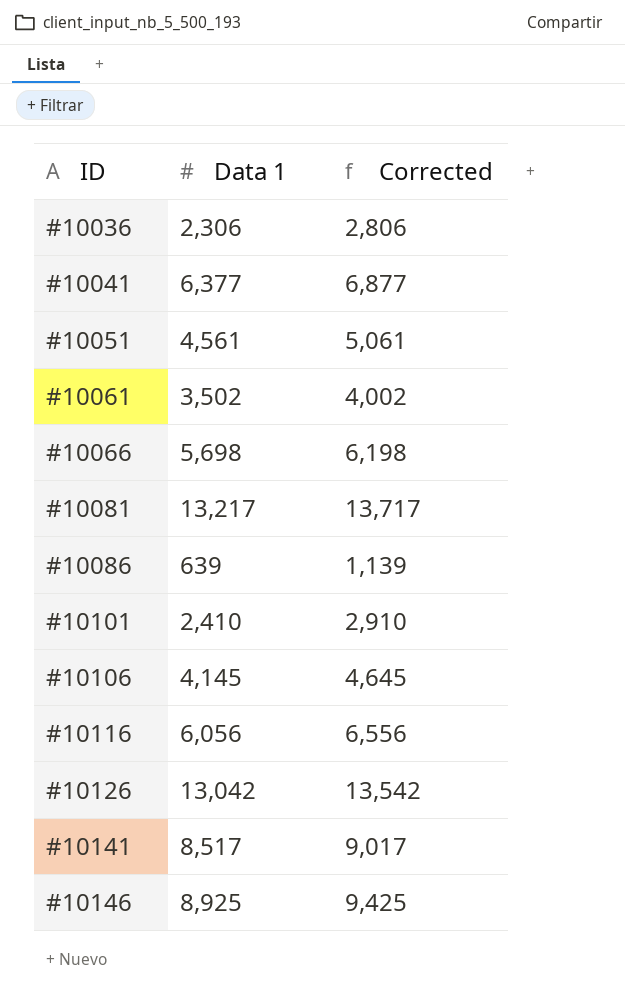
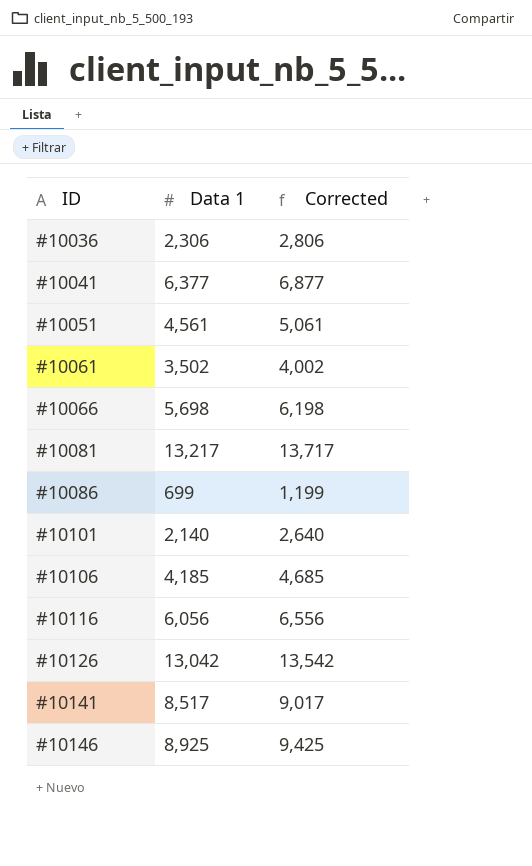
#10086 | Data 1: 639 -> 699
#10086 | Corrected: 1,139 -> 1,199
#10101 | Data 1: 2,410 -> 2,140
#10101 | Corrected: 2,910 -> 2,640
#10106 | Data 1: 4,145 -> 4,185
#10106 | Corrected: 4,645 -> 4,685

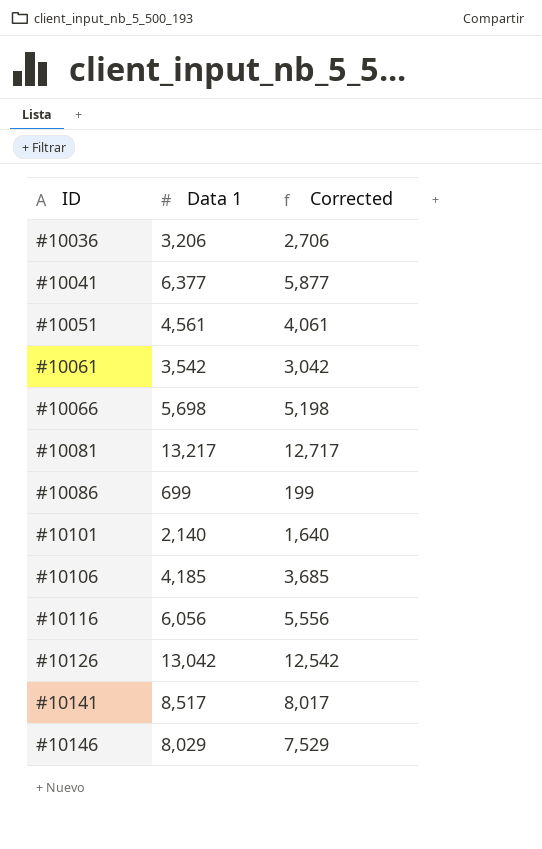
column Corrected | formula: [Data 1] + 500 -> [Data 1] - 500
#10036 | Data 1: 2,306 -> 3,206
#10061 | Data 1: 3,502 -> 3,542
#10146 | Data 1: 8,925 -> 8,029

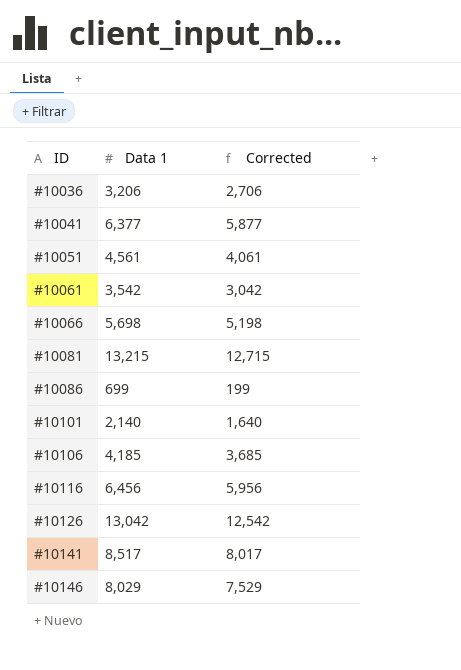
#10081 | Data 1: 13,217 -> 13,215
#10081 | Corrected: 12,717 -> 12,715
#10116 | Data 1: 6,056 -> 6,456
#10116 | Corrected: 5,556 -> 5,956

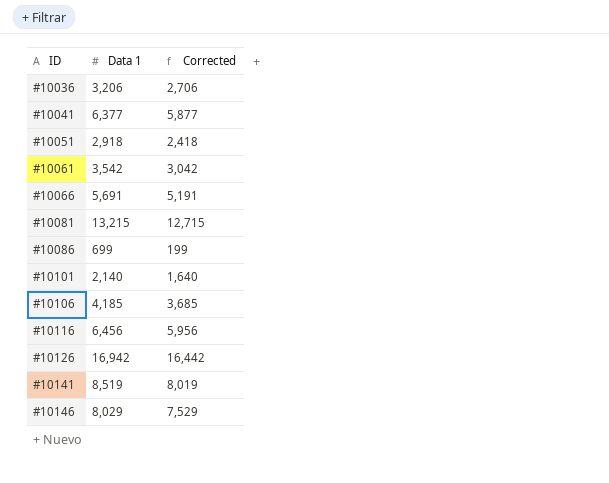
#10051 | Data 1: 4,561 -> 2,918
#10051 | Corrected: 4,061 -> 2,418
#10066 | Data 1: 5,698 -> 5,691
#10066 | Corrected: 5,198 -> 5,191
#10126 | Data 1: 13,042 -> 16,942
#10126 | Corrected: 12,542 -> 16,442
#10141 | Data 1: 8,517 -> 8,519
#10141 | Corrected: 8,017 -> 8,019

